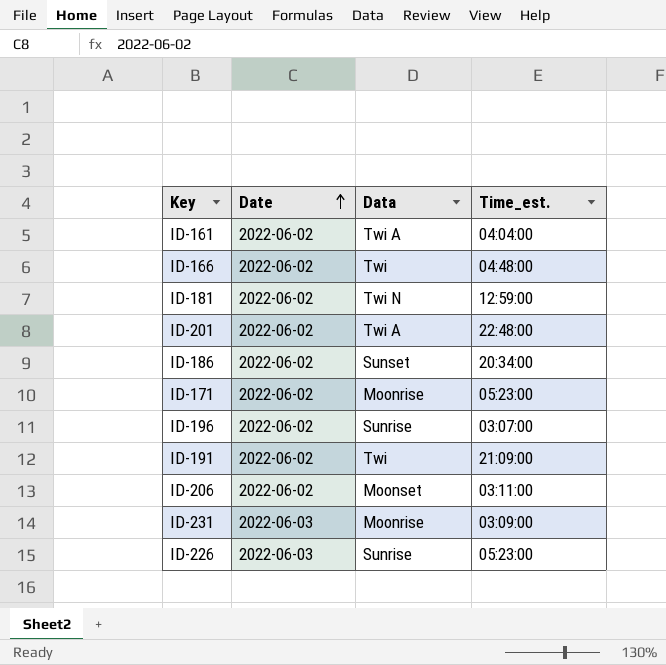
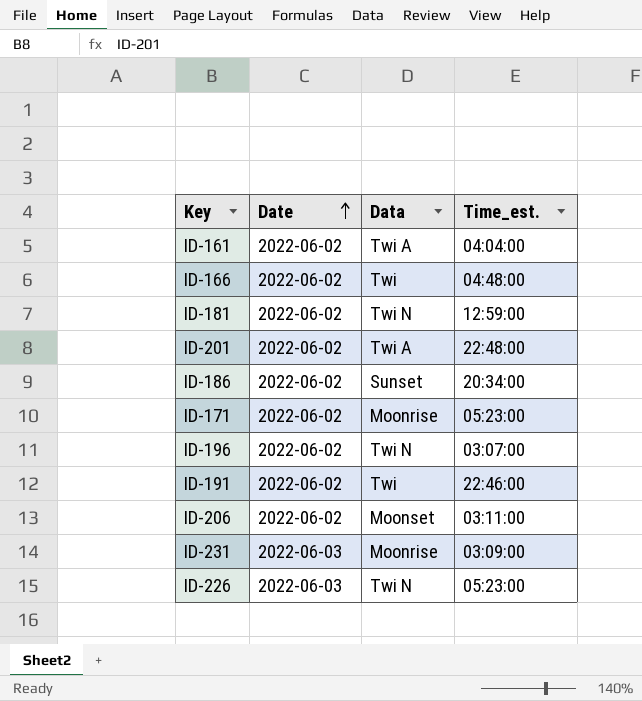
ID-196 | Data: Sunrise -> Twi N
ID-191 | Time_est.: 21:09:00 -> 22:46:00
ID-226 | Data: Sunrise -> Twi N

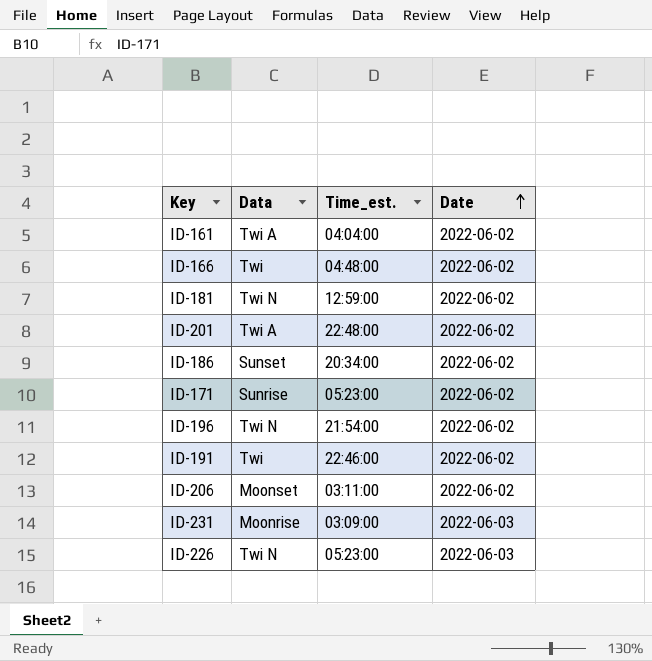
column Date | position: 2 -> 4
ID-171 | Data: Moonrise -> Sunrise
ID-196 | Time_est.: 03:07:00 -> 21:54:00

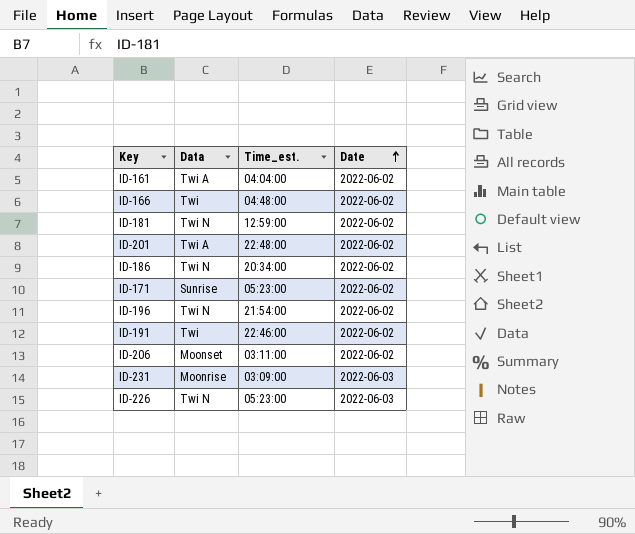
ID-186 | Data: Sunset -> Twi N

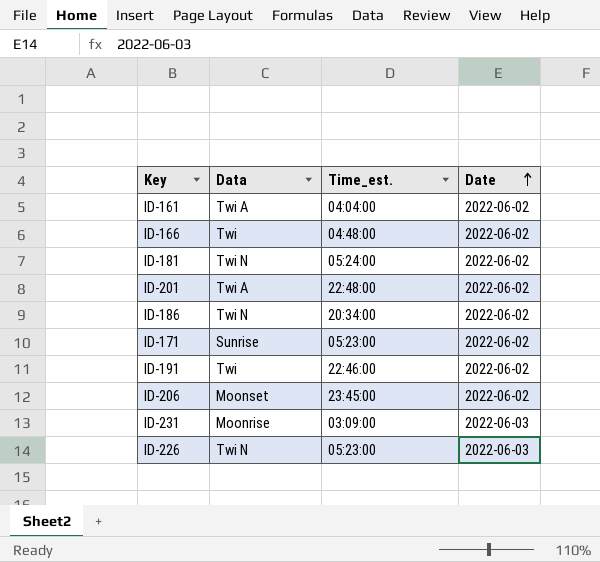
row ID-196: Twi N | 21:54:00 | 2022-06-02 -> none
ID-181 | Time_est.: 12:59:00 -> 05:24:00
ID-206 | Time_est.: 03:11:00 -> 23:45:00

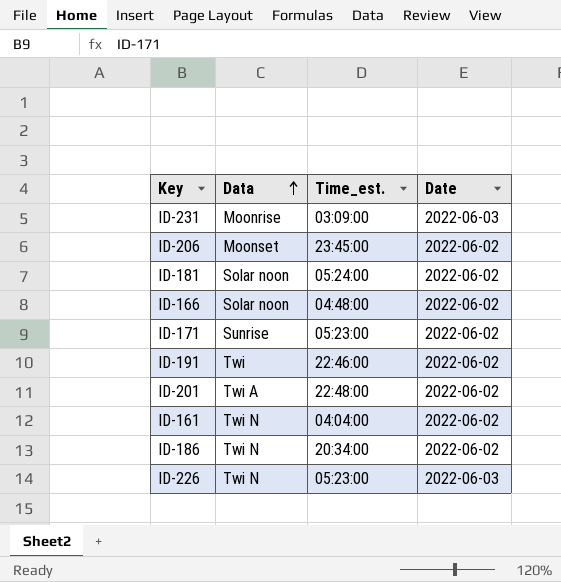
row order: Date ascending -> Data ascending
ID-181 | Data: Twi N -> Solar noon
ID-166 | Data: Twi -> Solar noon
ID-161 | Data: Twi A -> Twi N

